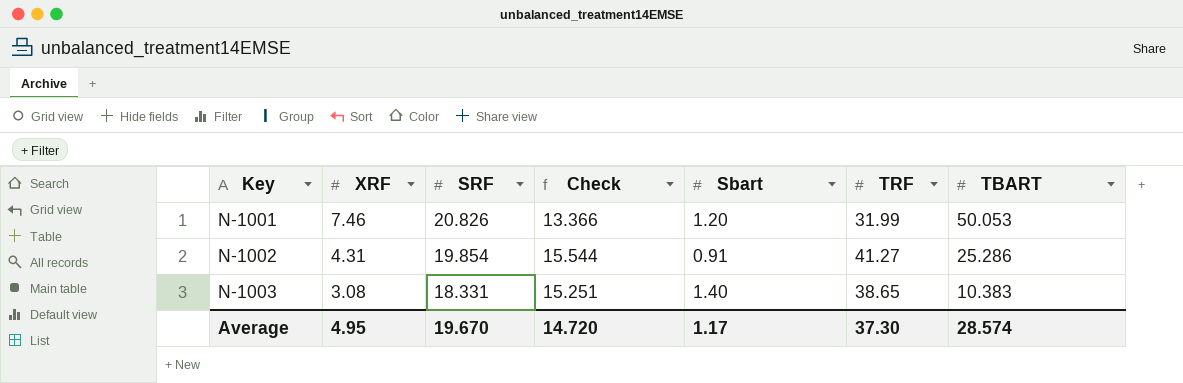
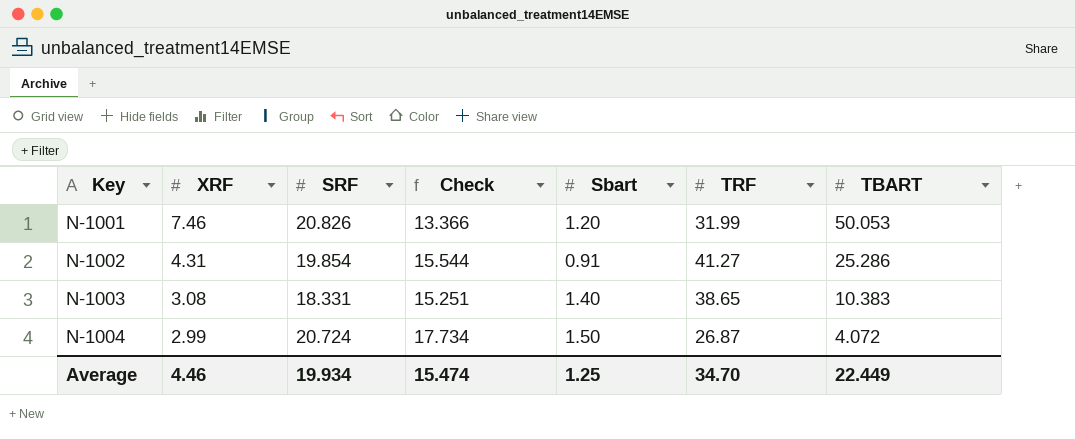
row N-1004: none -> 2.99 | 20.724 | 17.734 | 1.50 | 26.87 | 4.072
Average | XRF: 4.95 -> 4.46
Average | SRF: 19.670 -> 19.934
Average | Check: 14.720 -> 15.474
Average | Sbart: 1.17 -> 1.25
Average | TRF: 37.30 -> 34.70
Average | TBART: 28.574 -> 22.449

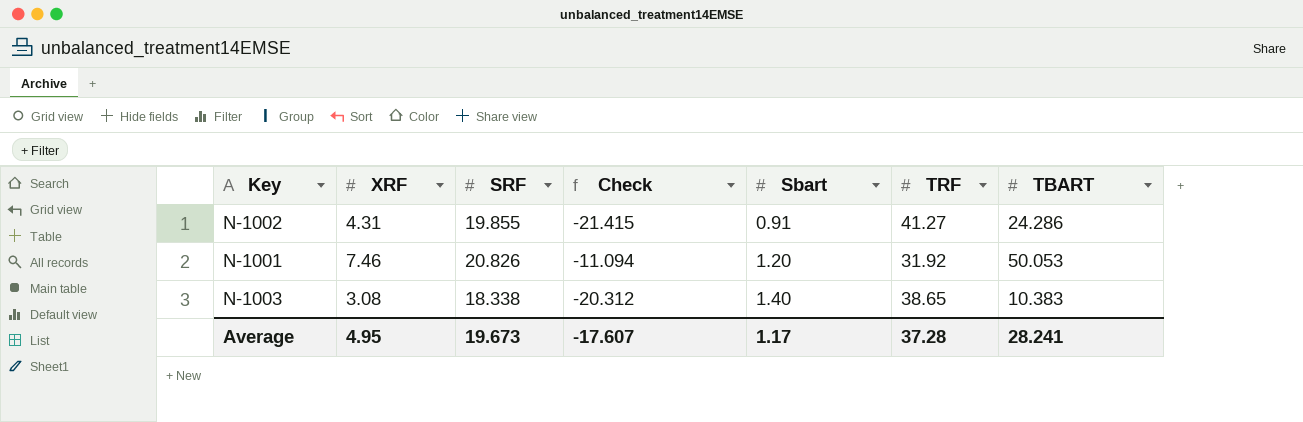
row order: Key ascending -> Sbart ascending
column Check | formula: [SRF] - [XRF] -> [SRF] - [TRF]
row N-1004: 2.99 | 20.724 | 17.734 | 1.50 | 26.87 | 4.072 -> none
N-1002 | SRF: 19.854 -> 19.855
N-1002 | TBART: 25.286 -> 24.286
N-1001 | TRF: 31.99 -> 31.92
N-1003 | SRF: 18.331 -> 18.338
Average | XRF: 4.46 -> 4.95
Average | SRF: 19.934 -> 19.673
Average | Check: 15.474 -> -17.607
Average | Sbart: 1.25 -> 1.17
Average | TRF: 34.70 -> 37.28
Average | TBART: 22.449 -> 28.241

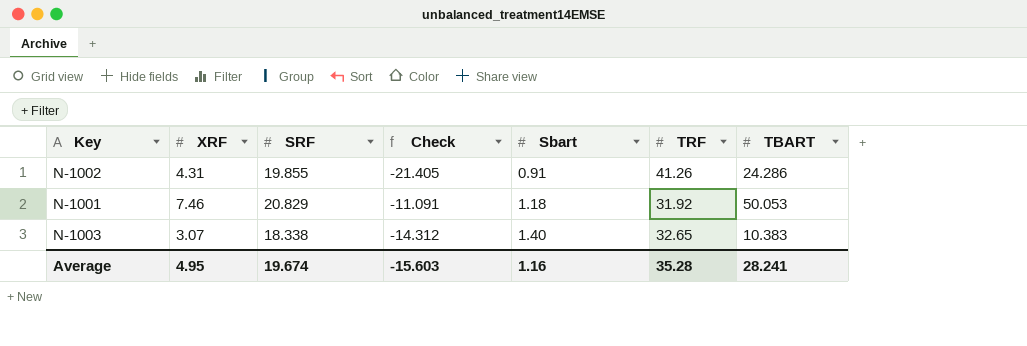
N-1002 | Check: -21.415 -> -21.405
N-1002 | TRF: 41.27 -> 41.26
N-1001 | SRF: 20.826 -> 20.829
N-1001 | Check: -11.094 -> -11.091
N-1001 | Sbart: 1.20 -> 1.18
N-1003 | XRF: 3.08 -> 3.07
N-1003 | Check: -20.312 -> -14.312
N-1003 | TRF: 38.65 -> 32.65
Average | SRF: 19.673 -> 19.674
Average | Check: -17.607 -> -15.603
Average | Sbart: 1.17 -> 1.16
Average | TRF: 37.28 -> 35.28

